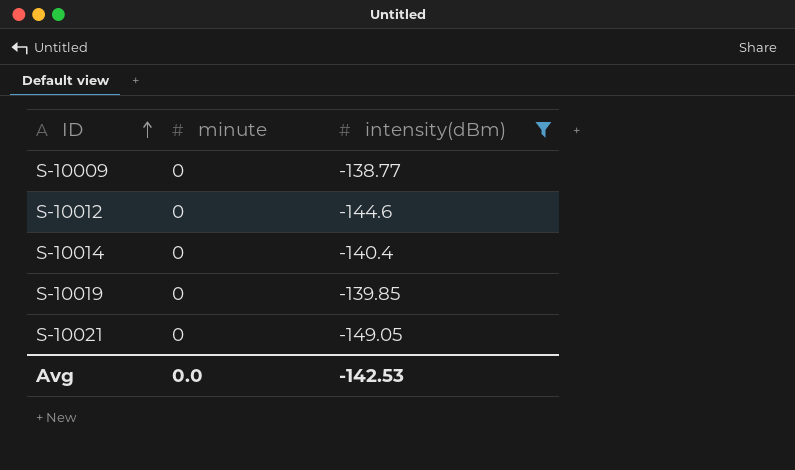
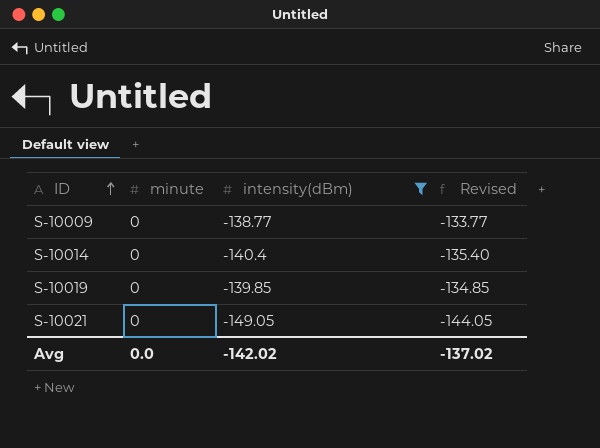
column Revised | formula: none -> [intensity(dBm)] + 5
row S-10012: 0 | -144.6 -> none
Avg | intensity(dBm): -142.53 -> -142.02

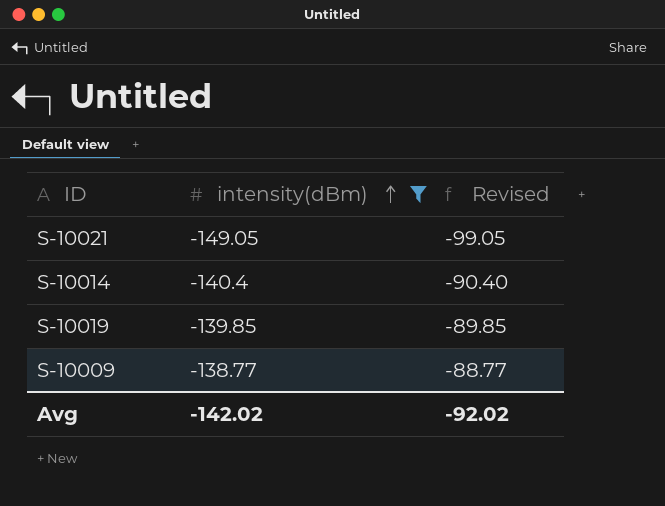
row order: ID ascending -> intensity(dBm) ascending
column minute | position: 2 -> none
column Revised | formula: [intensity(dBm)] + 5 -> [intensity(dBm)] + 50
Avg | Revised: -137.02 -> -92.02

